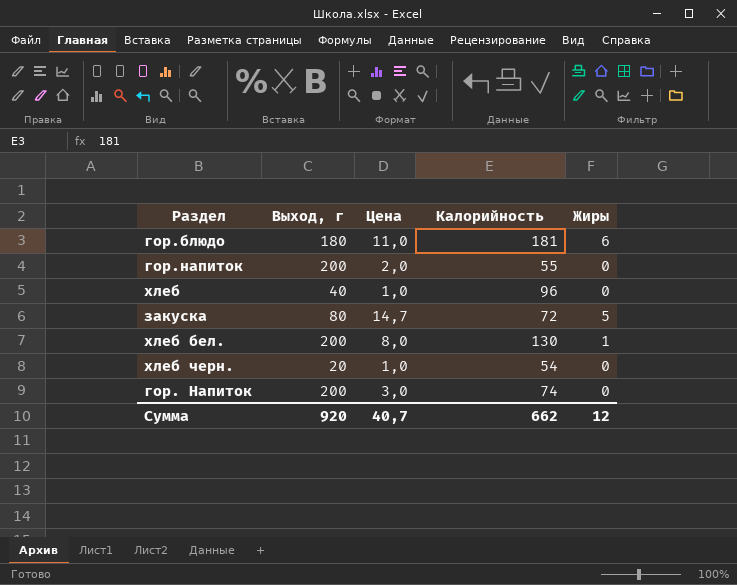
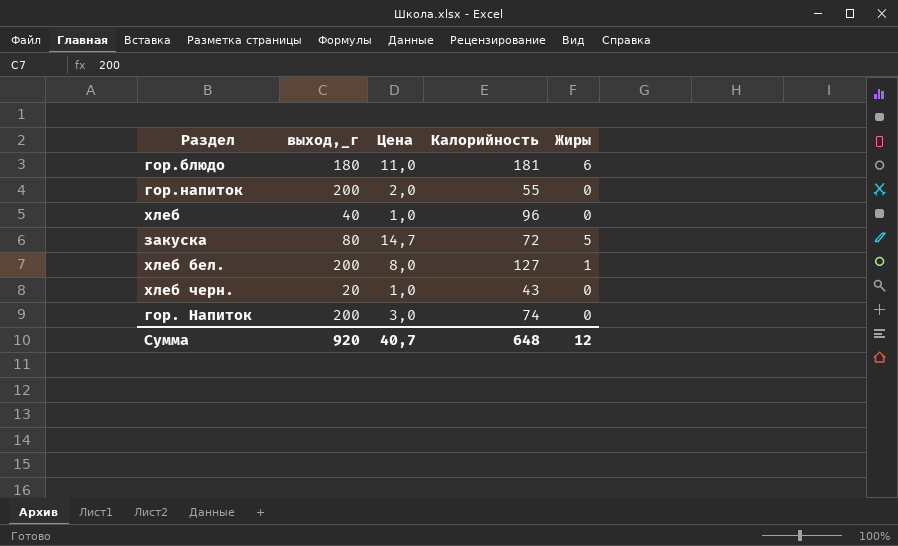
column name: Выход, г -> выход,_г
хлеб бел. | Калорийность: 130 -> 127
хлеб черн. | Калорийность: 54 -> 43
Сумма | Калорийность: 662 -> 648

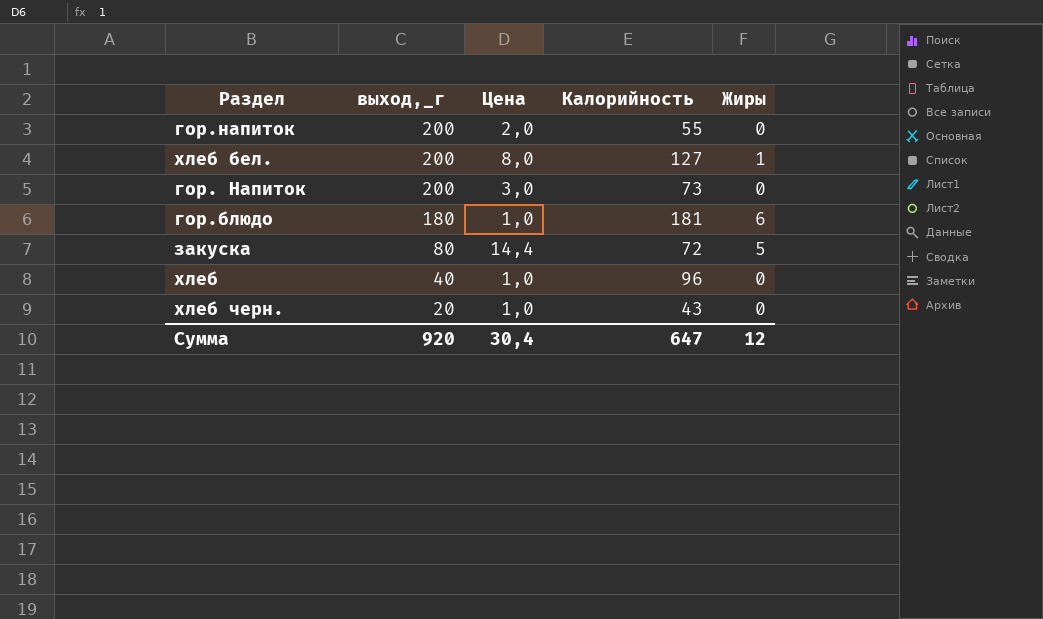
row order: none -> выход,_г descending
гор. Напиток | Калорийность: 74 -> 73
гор.блюдо | Цена: 11,0 -> 1,0
закуска | Цена: 14,7 -> 14,4
Сумма | Цена: 40,7 -> 30,4
Сумма | Калорийность: 648 -> 647

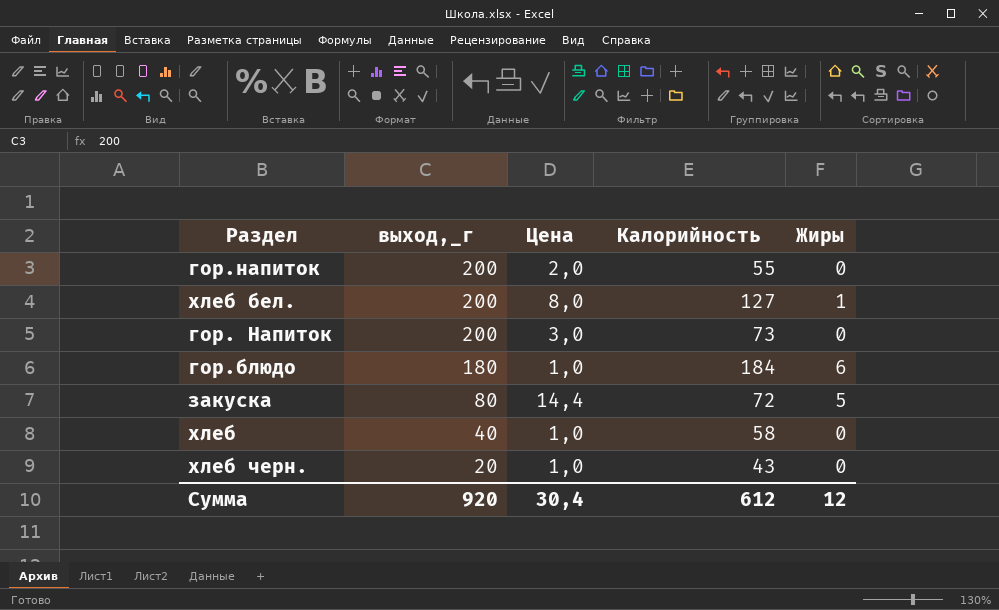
гор.блюдо | Калорийность: 181 -> 184
хлеб | Калорийность: 96 -> 58
Сумма | Калорийность: 647 -> 612

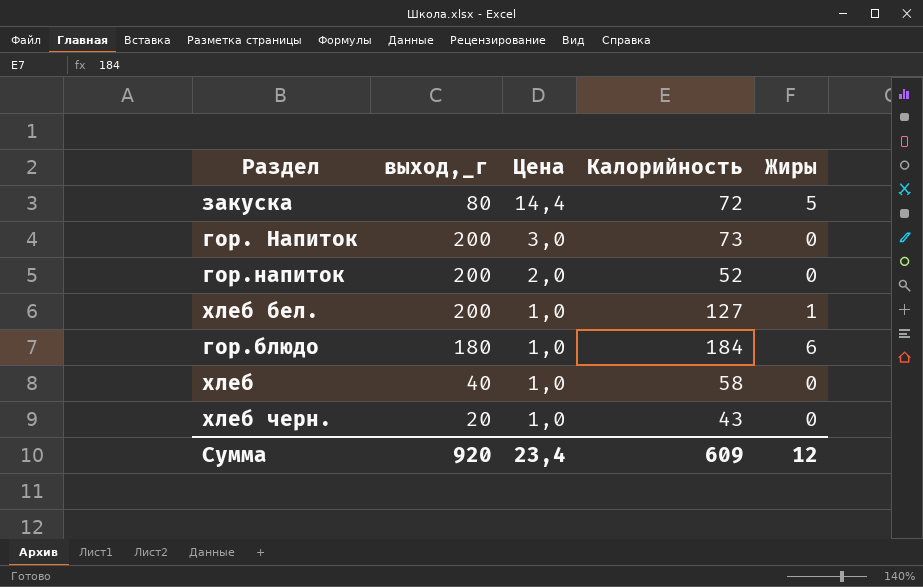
row order: выход,_г descending -> Цена descending
гор.напиток | Калорийность: 55 -> 52
хлеб бел. | Цена: 8,0 -> 1,0
Сумма | Цена: 30,4 -> 23,4
Сумма | Калорийность: 612 -> 609

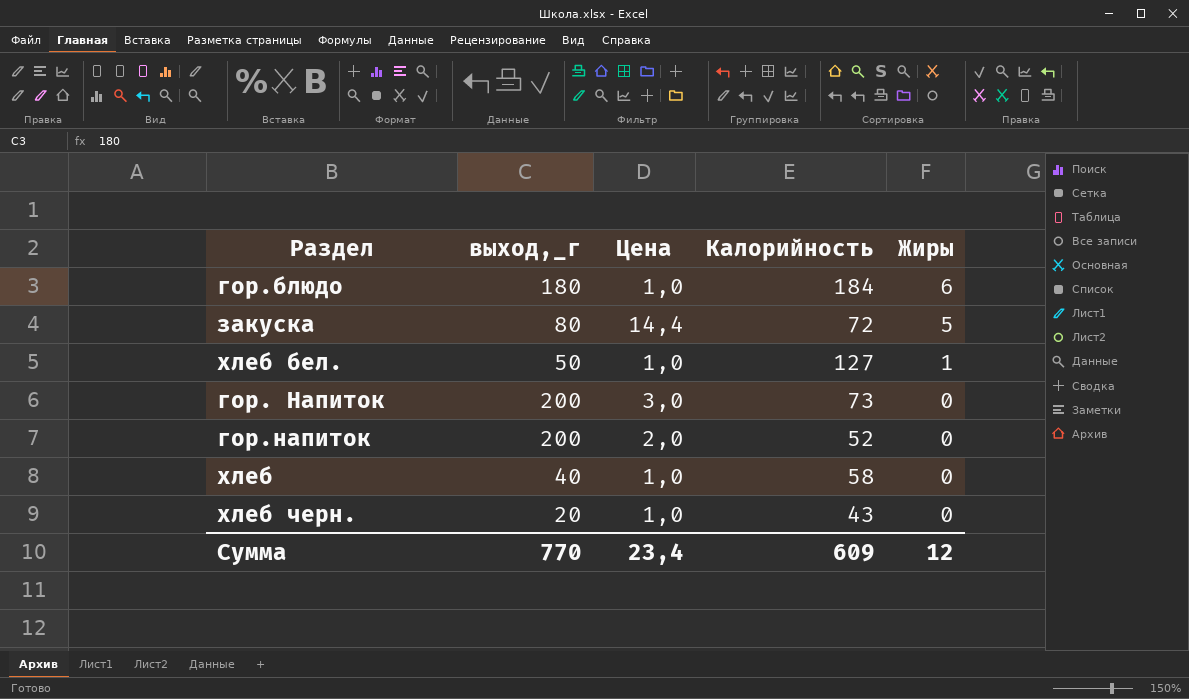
row order: Цена descending -> Жиры descending
хлеб бел. | выход,_г: 200 -> 50
Сумма | выход,_г: 920 -> 770

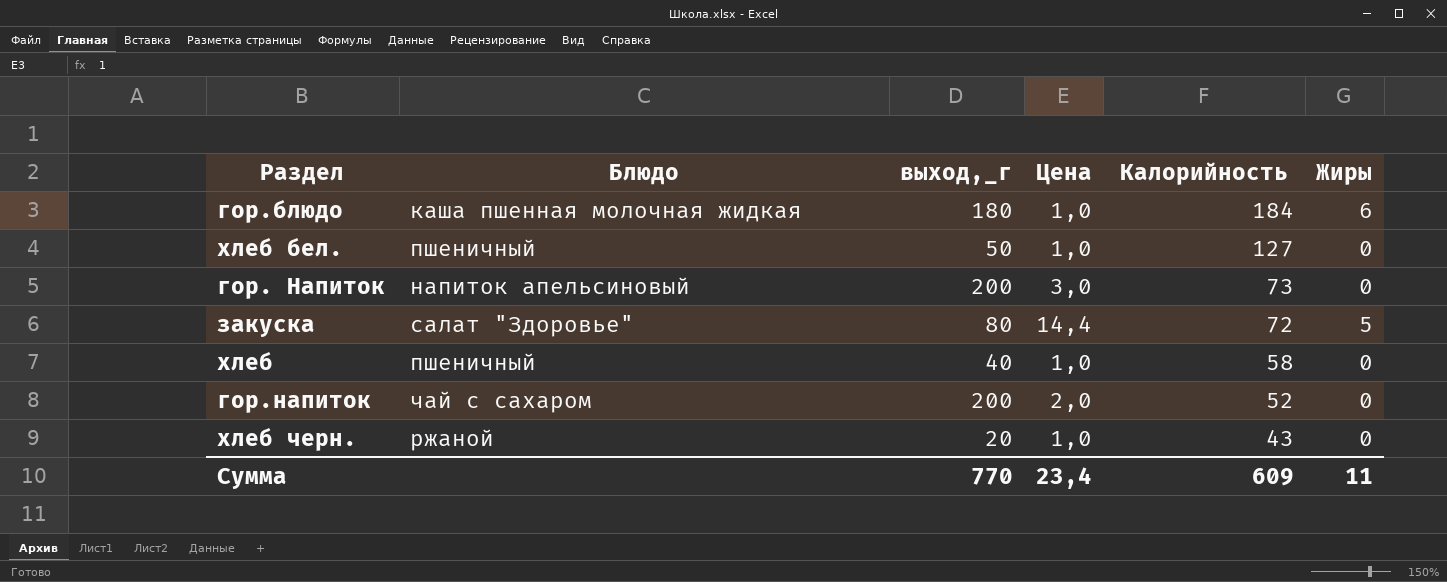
row order: Жиры descending -> Калорийность descending
column Блюдо | position: none -> 2
хлеб бел. | Жиры: 1 -> 0
Сумма | Жиры: 12 -> 11

